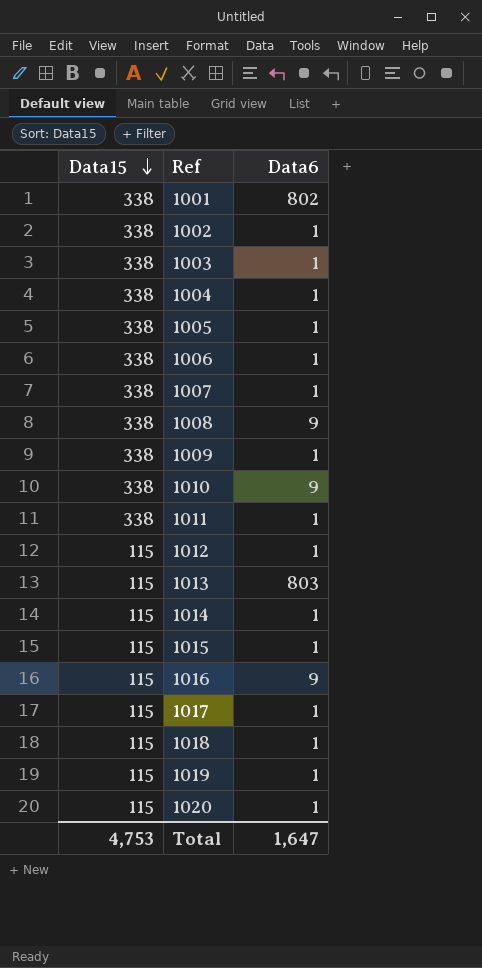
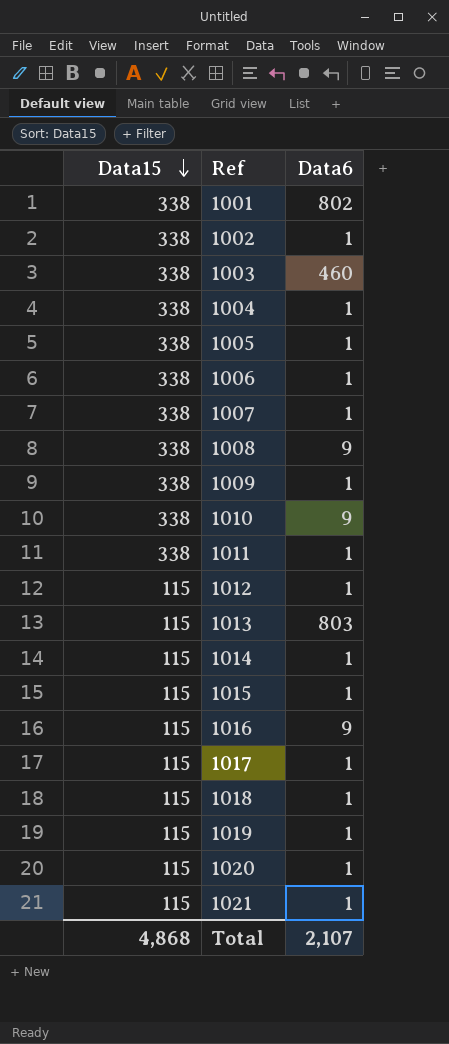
1003 | Data6: 1 -> 460
row 1021: none -> 115 | 1
Total | Data15: 4,753 -> 4,868
Total | Data6: 1,647 -> 2,107

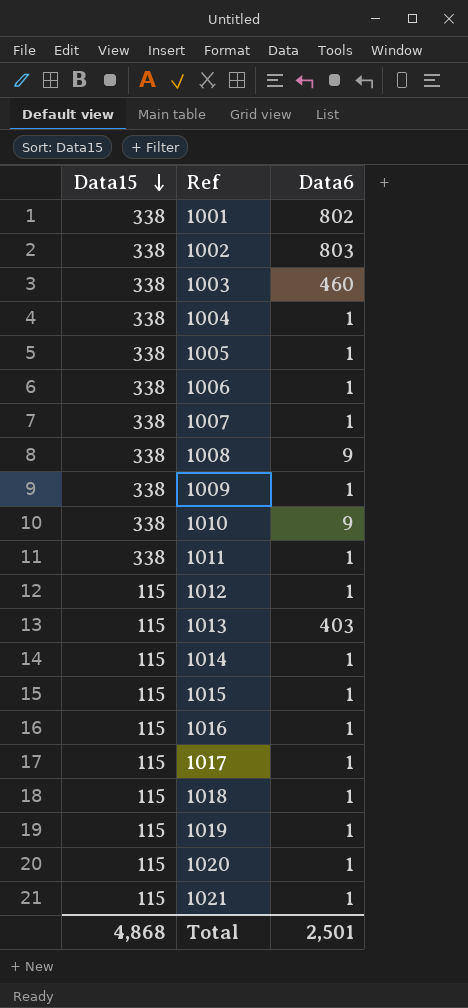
1002 | Data6: 1 -> 803
1013 | Data6: 803 -> 403
1016 | Data6: 9 -> 1
Total | Data6: 2,107 -> 2,501

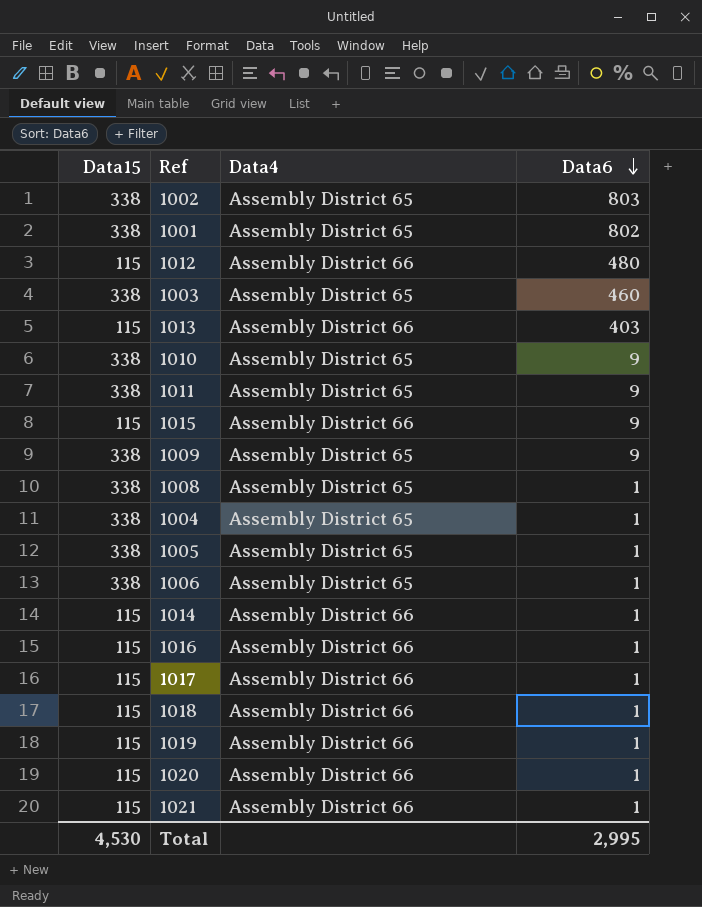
row order: Data15 descending -> Data6 descending
column Data4 | position: none -> 3
row 1007: 338 | 1 -> none
1012 | Data6: 1 -> 480
1011 | Data6: 1 -> 9
1015 | Data6: 1 -> 9
1009 | Data6: 1 -> 9
1008 | Data6: 9 -> 1
Total | Data15: 4,868 -> 4,530
Total | Data6: 2,501 -> 2,995

